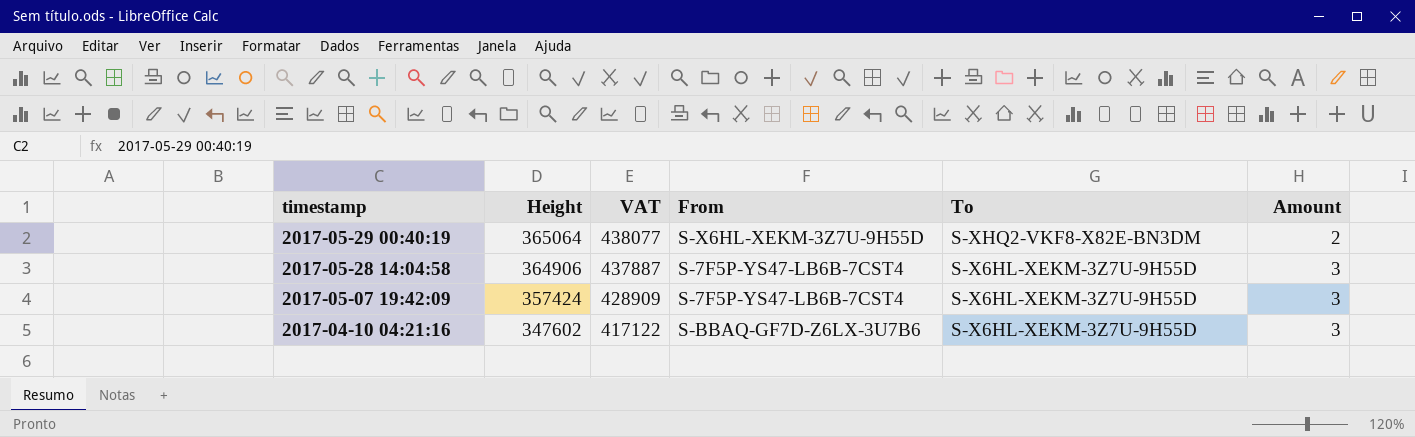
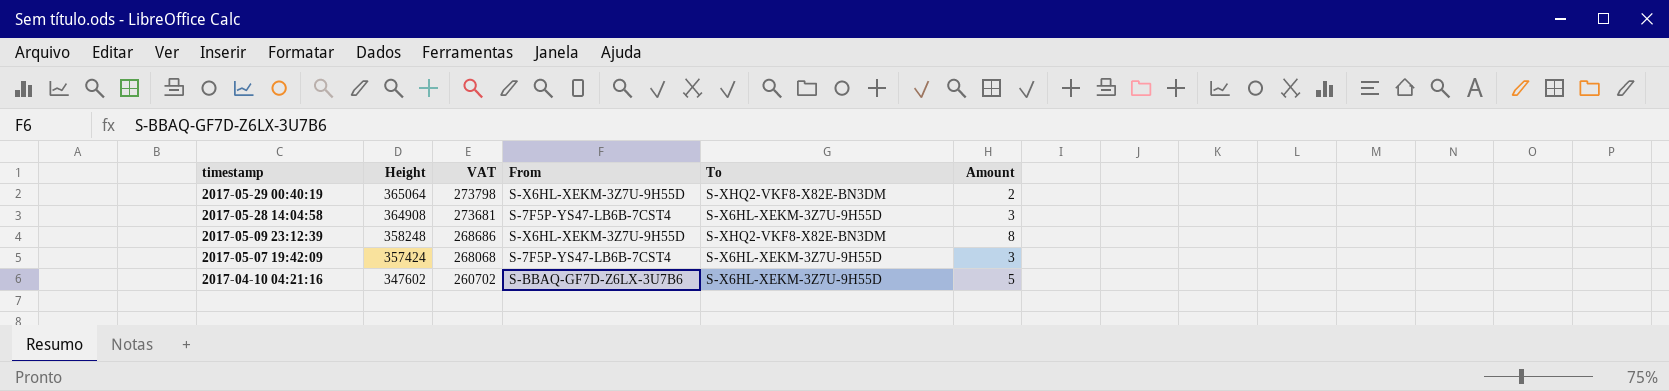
column VAT | formula: [Height] * 1.2 -> [Height] * 0.75
2017-05-28 14:04:58 | Height: 364906 -> 364908
row 2017-05-09 23:12:39: none -> 358248 | 268686 | S-X6HL-XEKM-3Z7U-9H55D | S-XHQ2-VKF8-X82E-BN3DM | 8
2017-04-10 04:21:16 | Amount: 3 -> 5

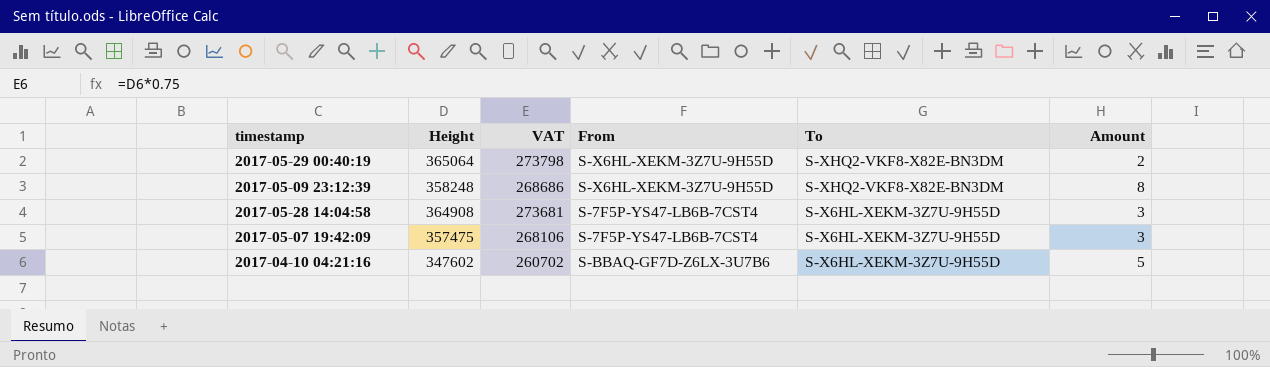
row order: timestamp descending -> To descending
2017-05-07 19:42:09 | Height: 357424 -> 357475
2017-05-07 19:42:09 | VAT: 268068 -> 268106

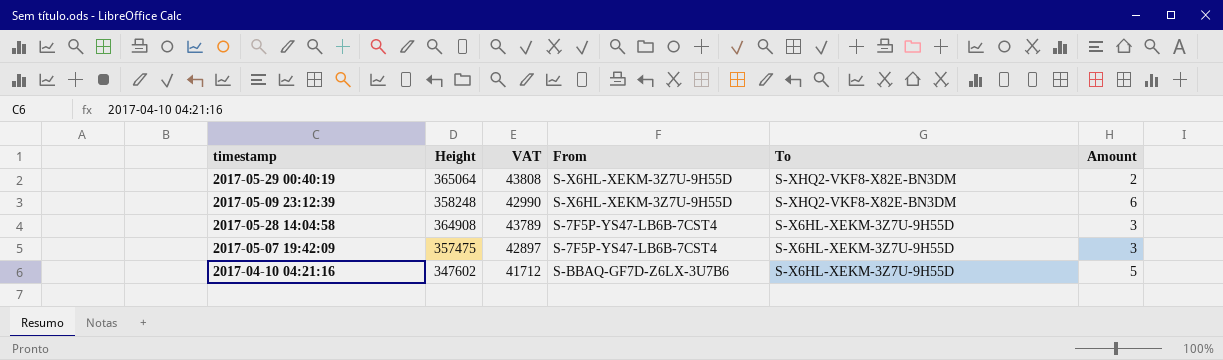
column VAT | formula: [Height] * 0.75 -> [Height] * 0.12
2017-05-09 23:12:39 | Amount: 8 -> 6

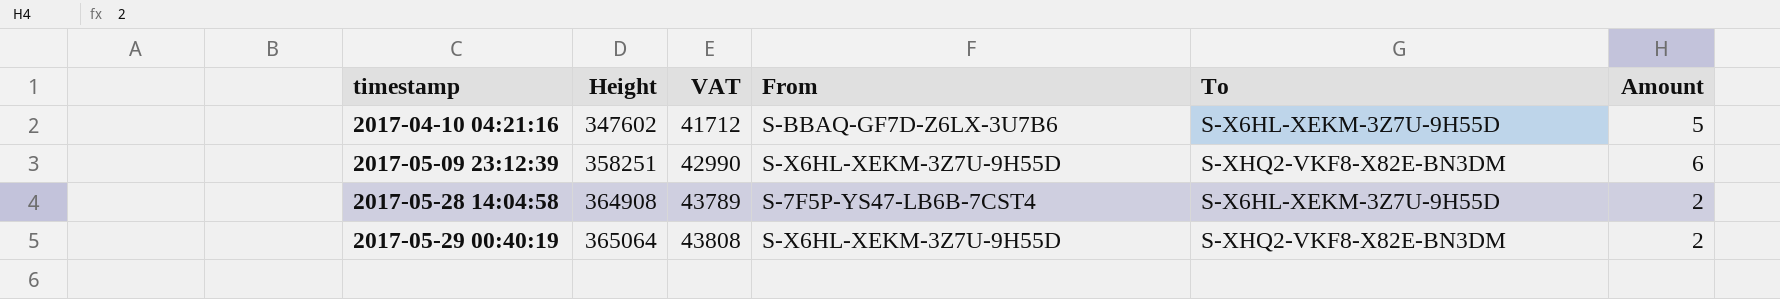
row order: To descending -> timestamp ascending
row 2017-05-07 19:42:09: 357475 | 42897 | S-7F5P-YS47-LB6B-7CST4 | S-X6HL-XEKM-3Z7U-9H55D | 3 -> none
2017-05-09 23:12:39 | Height: 358248 -> 358251
2017-05-28 14:04:58 | Amount: 3 -> 2

